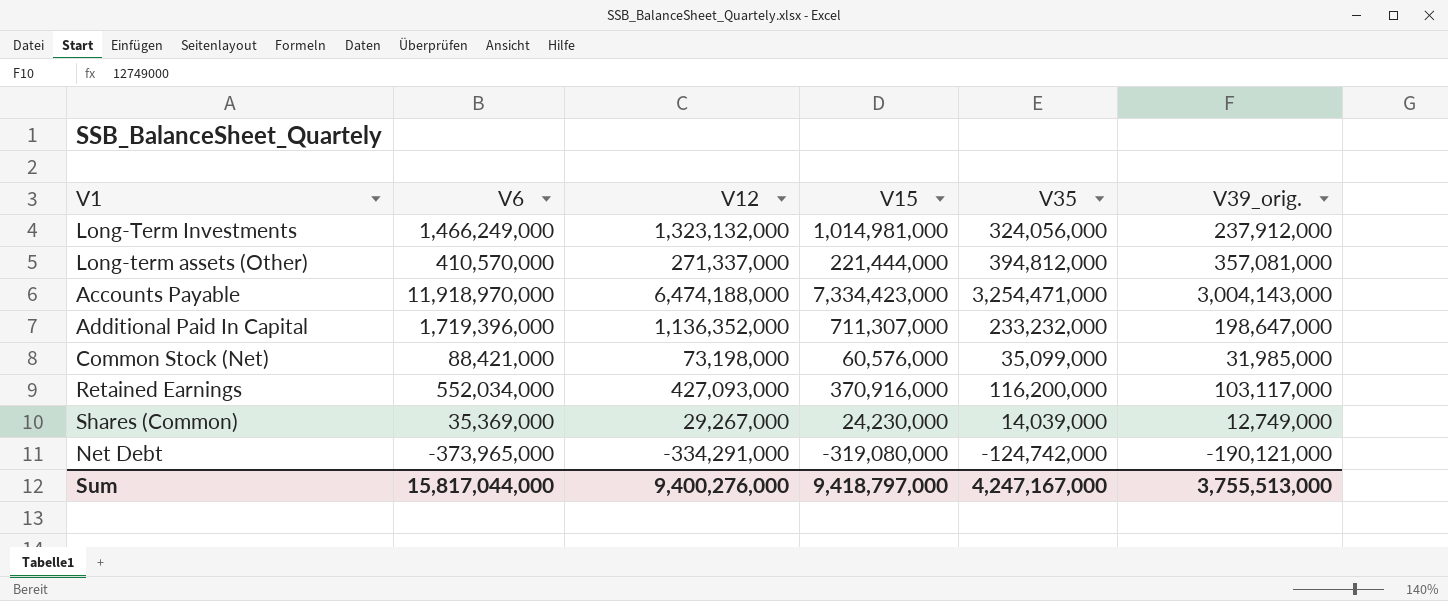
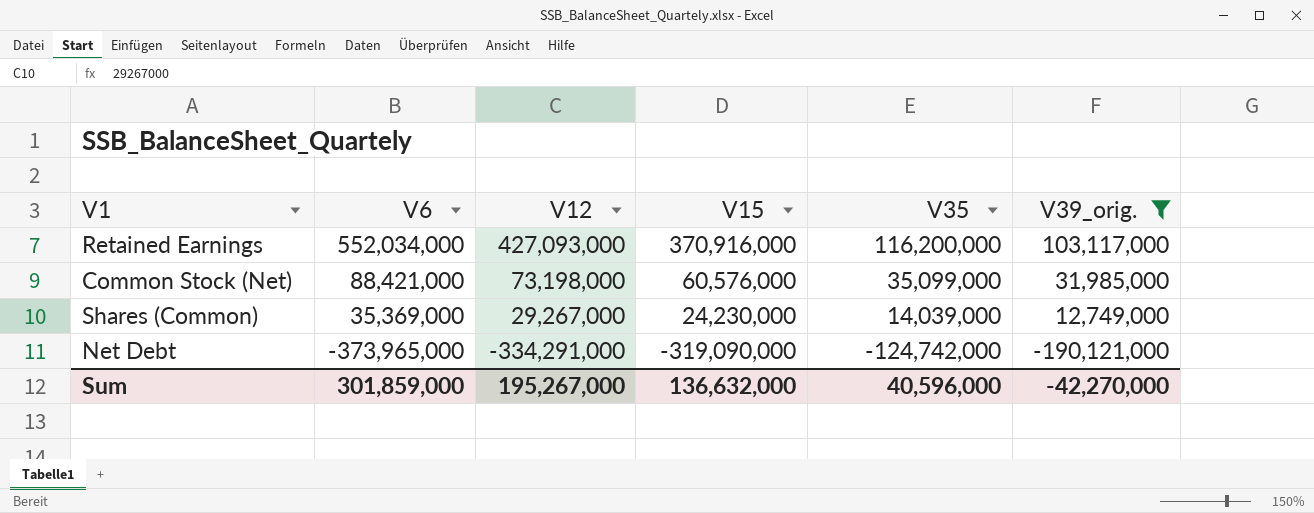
filter: none -> V39_orig. <= 103,117,000
row order: none -> V6 descending
Net Debt | V15: -319,080,000 -> -319,090,000
Sum | V6: 15,817,044,000 -> 301,859,000
Sum | V12: 9,400,276,000 -> 195,267,000
Sum | V15: 9,418,797,000 -> 136,632,000
Sum | V35: 4,247,167,000 -> 40,596,000
Sum | V39_orig.: 3,755,513,000 -> -42,270,000

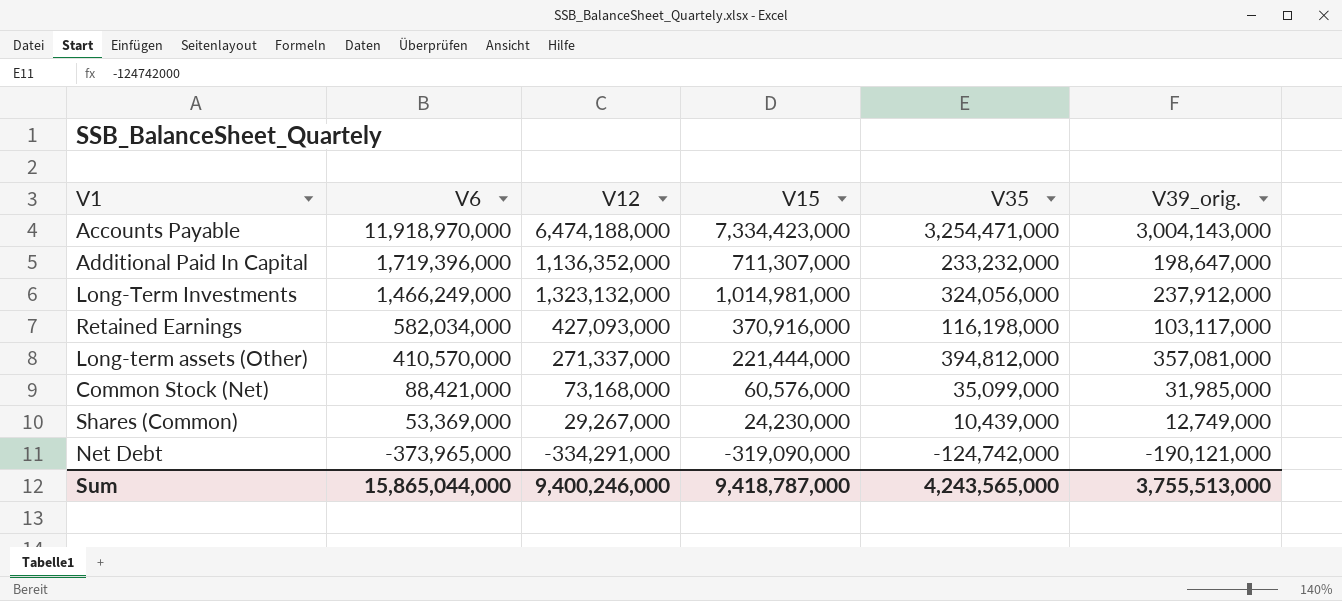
filter: V39_orig. <= 103,117,000 -> none
Retained Earnings | V6: 552,034,000 -> 582,034,000
Retained Earnings | V35: 116,200,000 -> 116,198,000
Common Stock (Net) | V12: 73,198,000 -> 73,168,000
Shares (Common) | V6: 35,369,000 -> 53,369,000
Shares (Common) | V35: 14,039,000 -> 10,439,000
Sum | V6: 301,859,000 -> 15,865,044,000
Sum | V12: 195,267,000 -> 9,400,246,000
Sum | V15: 136,632,000 -> 9,418,787,000
Sum | V35: 40,596,000 -> 4,243,565,000
Sum | V39_orig.: -42,270,000 -> 3,755,513,000

